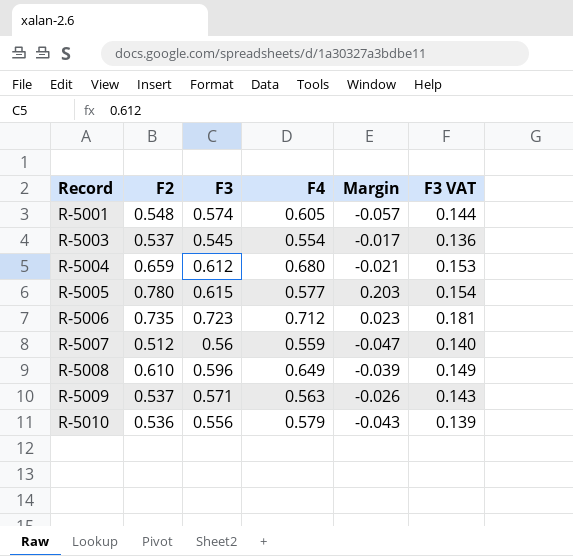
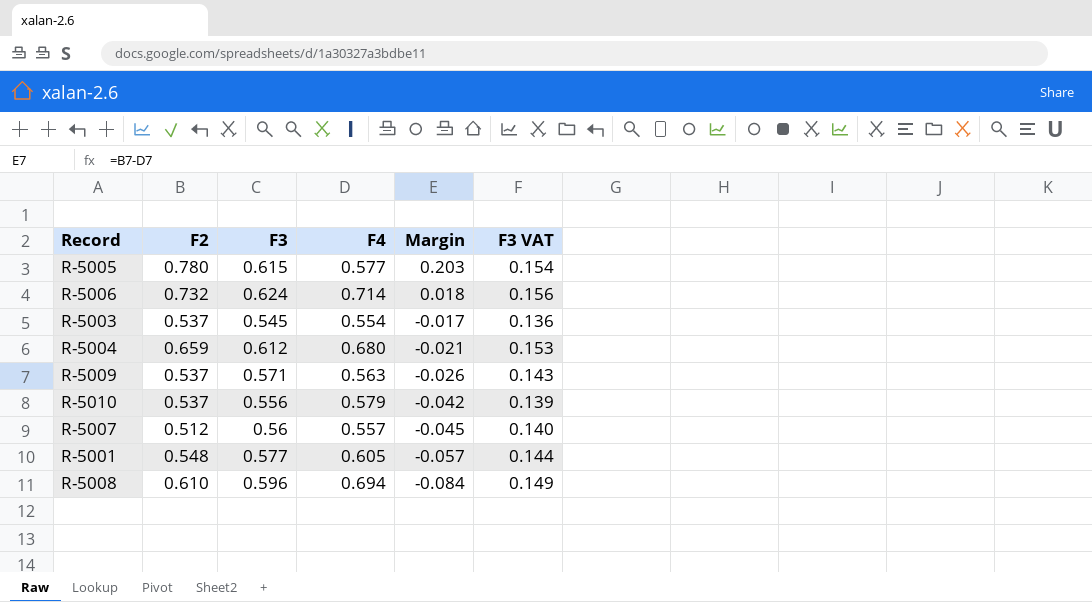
row order: Record ascending -> Margin descending
R-5006 | F2: 0.735 -> 0.732
R-5006 | F3: 0.723 -> 0.624
R-5006 | F4: 0.712 -> 0.714
R-5006 | Margin: 0.023 -> 0.018
R-5006 | F3 VAT: 0.181 -> 0.156
R-5010 | F2: 0.536 -> 0.537
R-5010 | Margin: -0.043 -> -0.042
R-5007 | F4: 0.559 -> 0.557
R-5007 | Margin: -0.047 -> -0.045
R-5001 | F3: 0.574 -> 0.577
R-5008 | F4: 0.649 -> 0.694
R-5008 | Margin: -0.039 -> -0.084

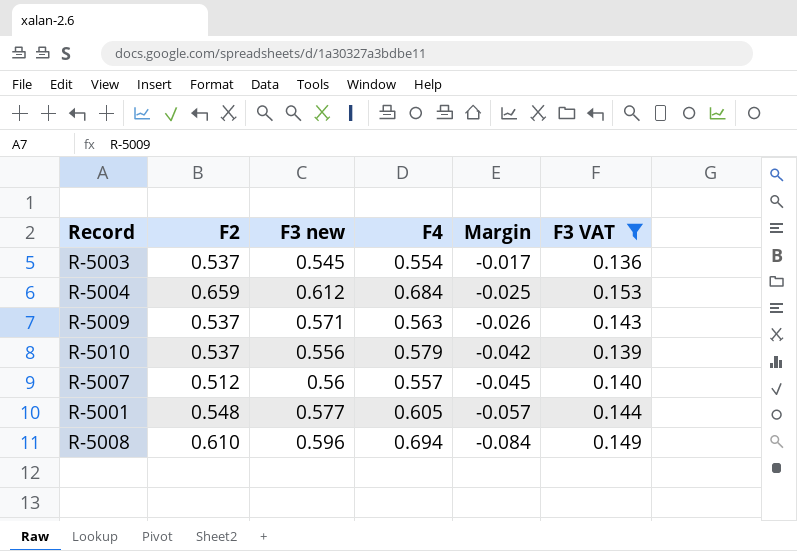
filter: none -> F3 VAT <= 0.153
column name: F3 -> F3 new
R-5004 | F4: 0.680 -> 0.684
R-5004 | Margin: -0.021 -> -0.025

